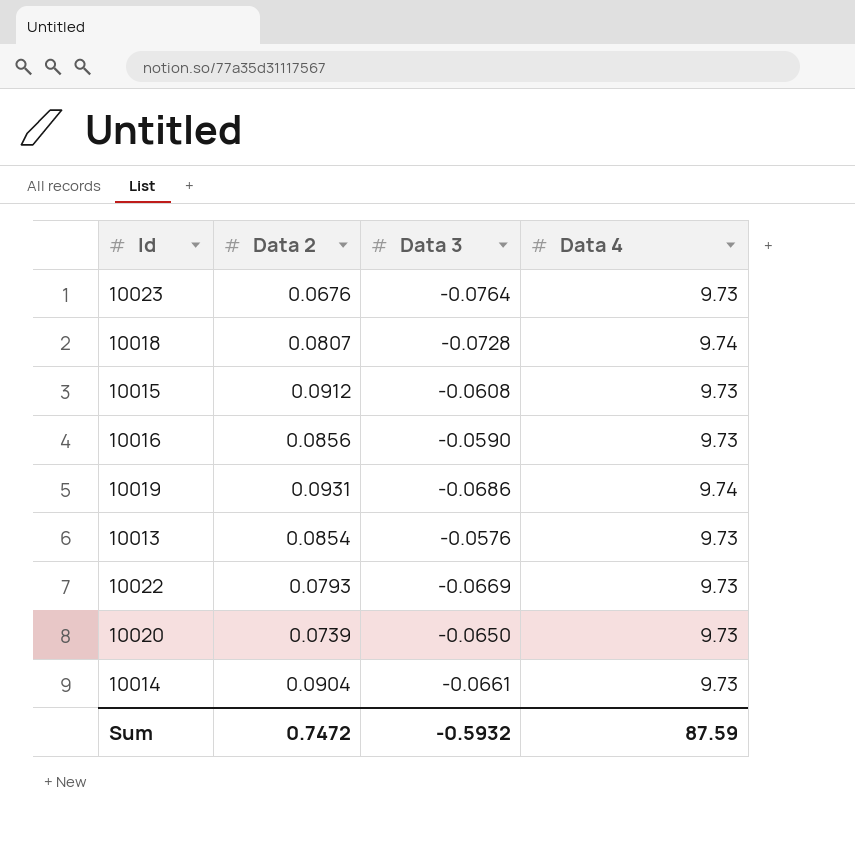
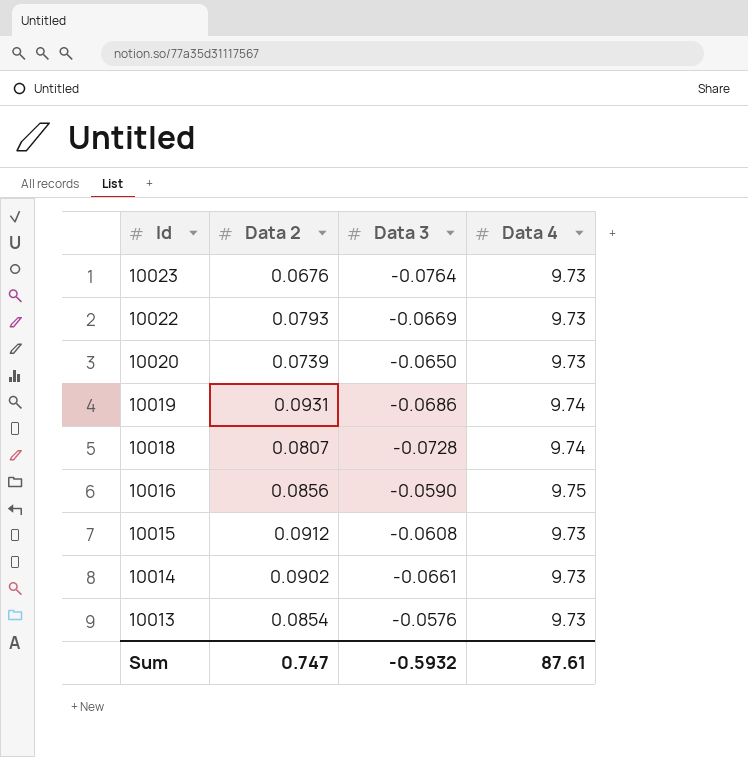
row order: none -> Id descending
10016 | Data 4: 9.73 -> 9.75
10014 | Data 2: 0.0904 -> 0.0902
Sum | Data 2: 0.7472 -> 0.747
Sum | Data 4: 87.59 -> 87.61

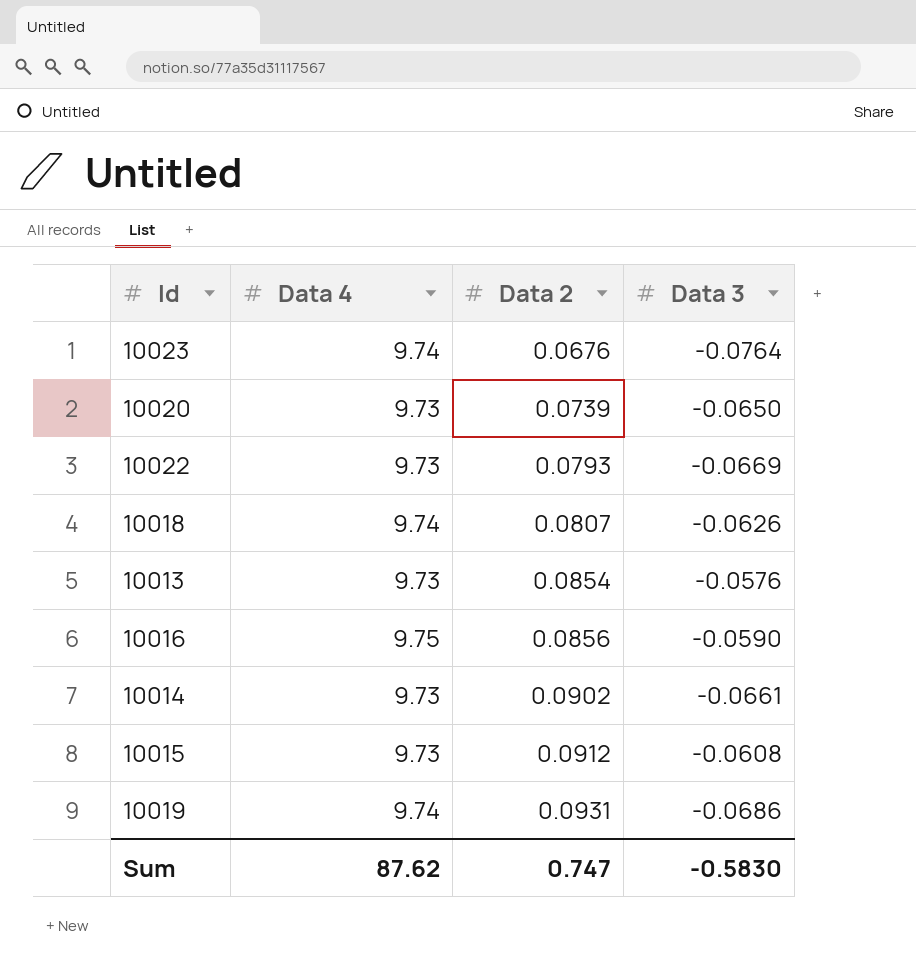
row order: Id descending -> Data 2 ascending
column Data 4 | position: 4 -> 2
10023 | Data 4: 9.73 -> 9.74
10018 | Data 3: -0.0728 -> -0.0626
Sum | Data 4: 87.61 -> 87.62
Sum | Data 3: -0.5932 -> -0.5830

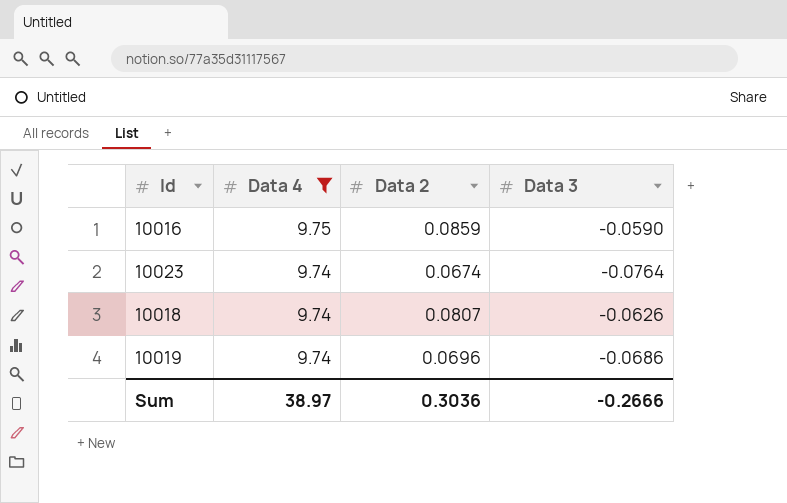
filter: none -> Data 4 != 9.73
row order: Data 2 ascending -> Data 4 descending
10016 | Data 2: 0.0856 -> 0.0859
10023 | Data 2: 0.0676 -> 0.0674
10019 | Data 2: 0.0931 -> 0.0696
Sum | Data 4: 87.62 -> 38.97
Sum | Data 2: 0.747 -> 0.3036
Sum | Data 3: -0.5830 -> -0.2666

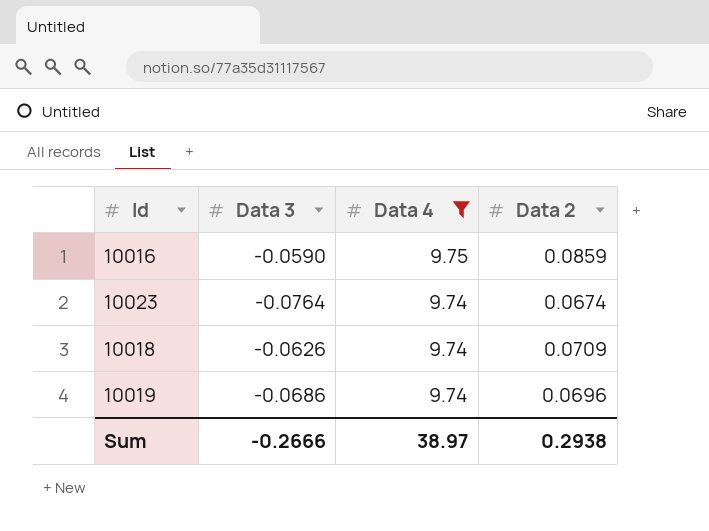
column Data 3 | position: 4 -> 2
10018 | Data 2: 0.0807 -> 0.0709
Sum | Data 2: 0.3036 -> 0.2938

